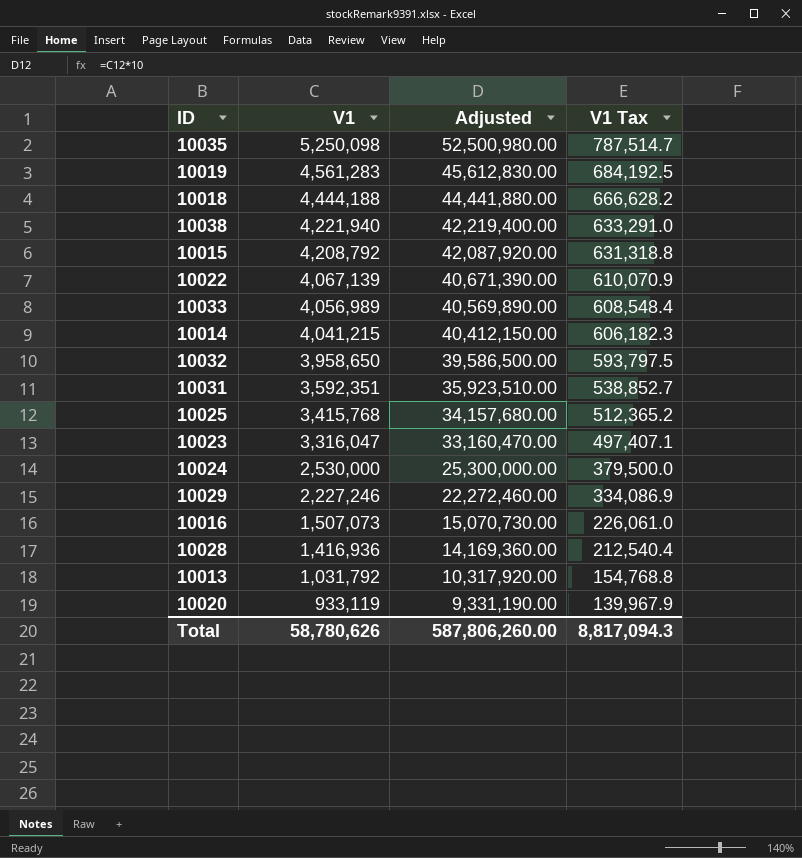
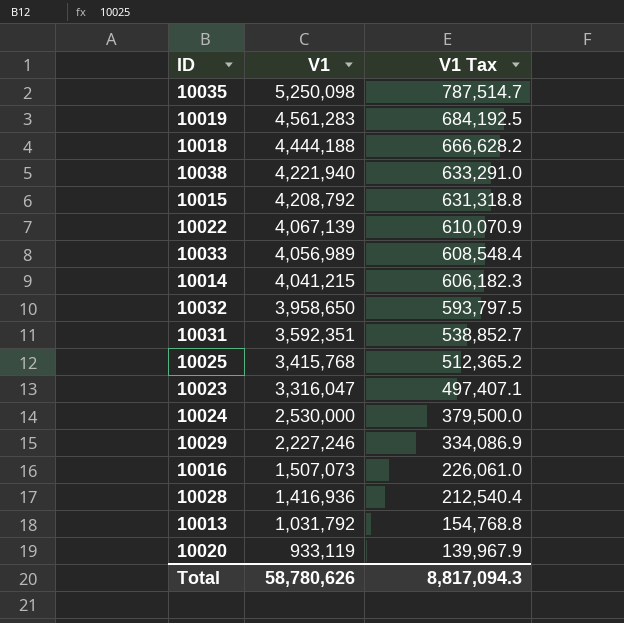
column Adjusted | formula: [V1] * 10 -> none

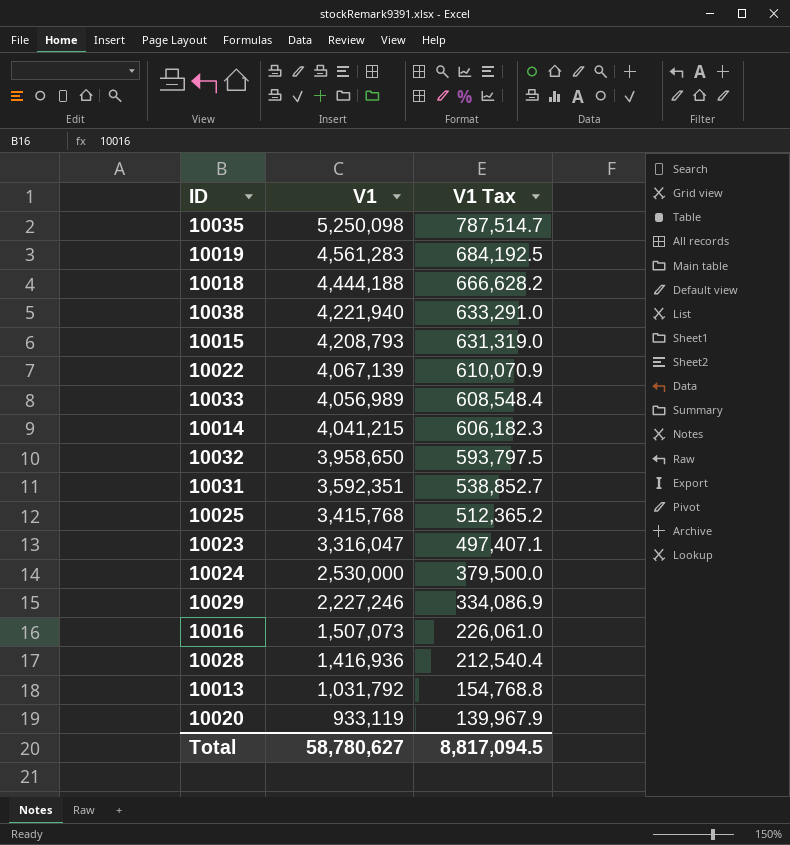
10015 | V1: 4,208,792 -> 4,208,793
10015 | V1 Tax: 631,318.8 -> 631,319.0
Total | V1: 58,780,626 -> 58,780,627
Total | V1 Tax: 8,817,094.3 -> 8,817,094.5

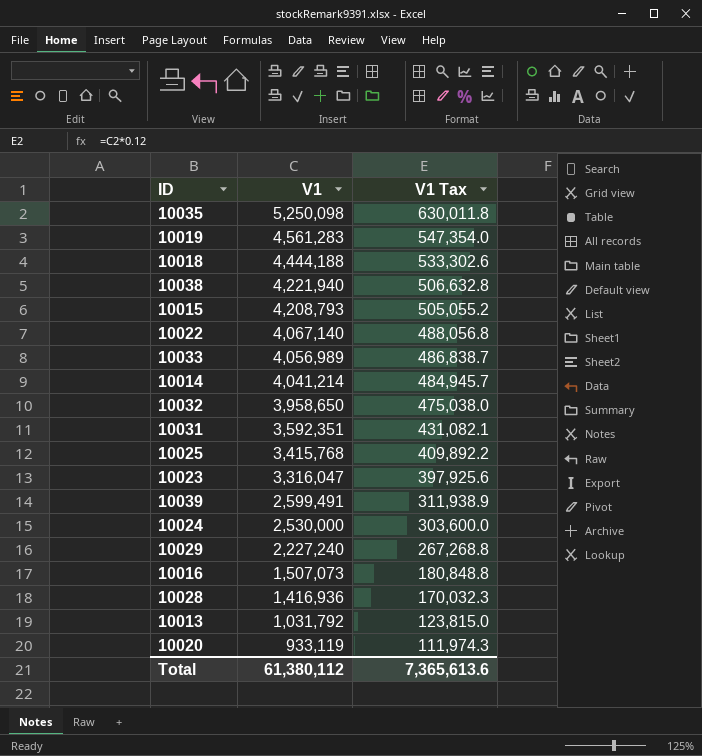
column V1 Tax | formula: [V1] * 0.15 -> [V1] * 0.12
10022 | V1: 4,067,139 -> 4,067,140
10014 | V1: 4,041,215 -> 4,041,214
row 10039: none -> 2,599,491 | 311,938.9
10029 | V1: 2,227,246 -> 2,227,240
Total | V1: 58,780,627 -> 61,380,112
Total | V1 Tax: 8,817,094.5 -> 7,365,613.6

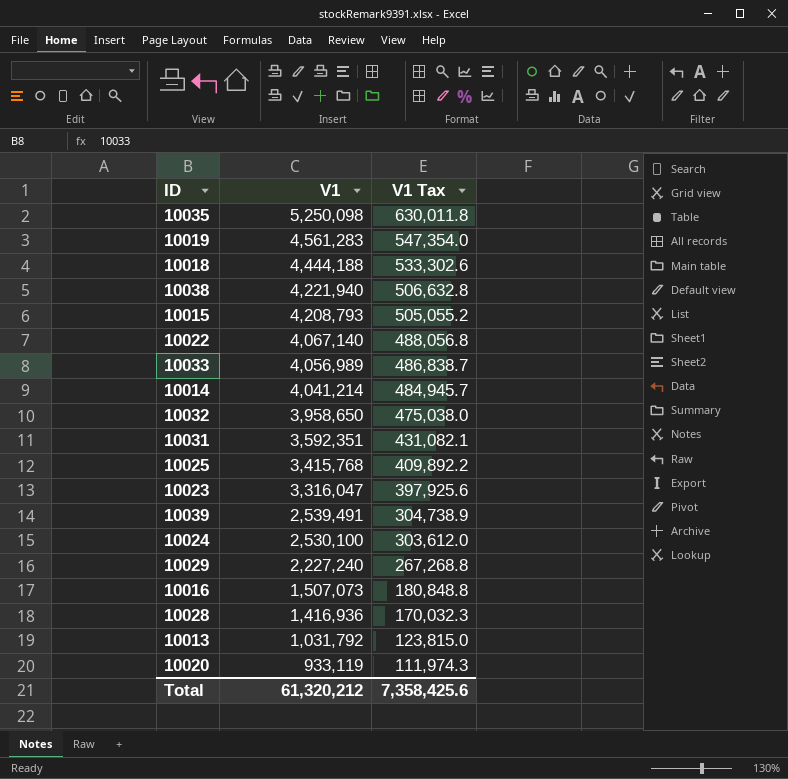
10039 | V1: 2,599,491 -> 2,539,491
10039 | V1 Tax: 311,938.9 -> 304,738.9
10024 | V1: 2,530,000 -> 2,530,100
10024 | V1 Tax: 303,600.0 -> 303,612.0
Total | V1: 61,380,112 -> 61,320,212
Total | V1 Tax: 7,365,613.6 -> 7,358,425.6

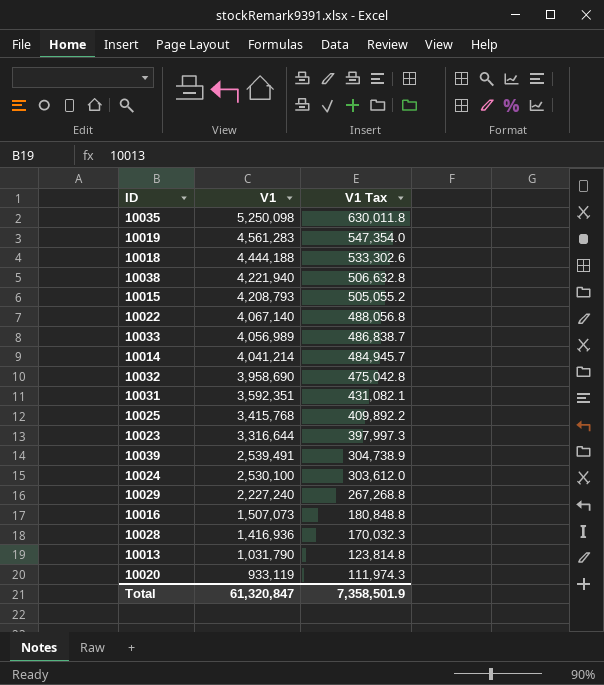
10032 | V1: 3,958,650 -> 3,958,690
10032 | V1 Tax: 475,038.0 -> 475,042.8
10023 | V1: 3,316,047 -> 3,316,644
10023 | V1 Tax: 397,925.6 -> 397,997.3
10013 | V1: 1,031,792 -> 1,031,790
10013 | V1 Tax: 123,815.0 -> 123,814.8
Total | V1: 61,320,212 -> 61,320,847
Total | V1 Tax: 7,358,425.6 -> 7,358,501.9

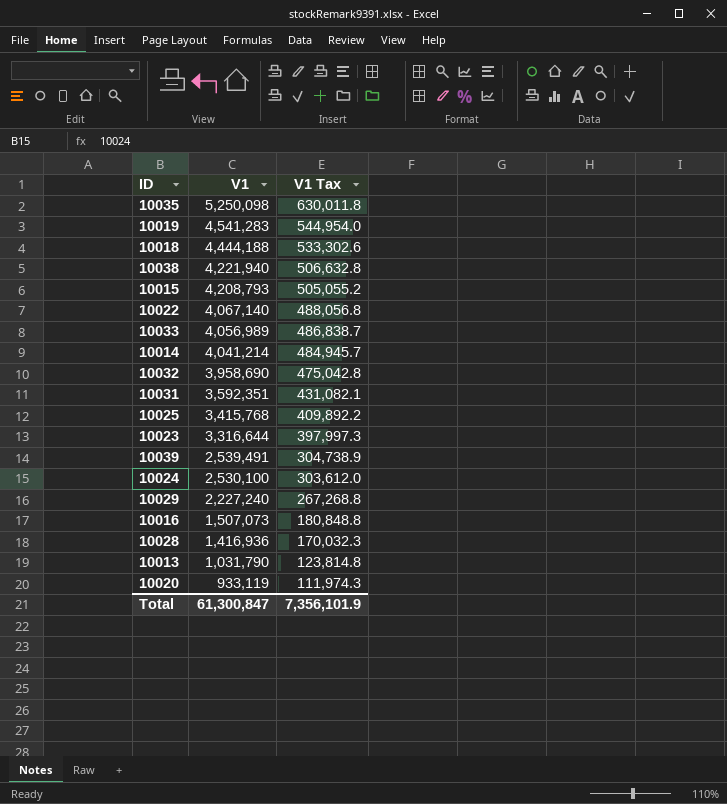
10019 | V1: 4,561,283 -> 4,541,283
10019 | V1 Tax: 547,354.0 -> 544,954.0
Total | V1: 61,320,847 -> 61,300,847
Total | V1 Tax: 7,358,501.9 -> 7,356,101.9

